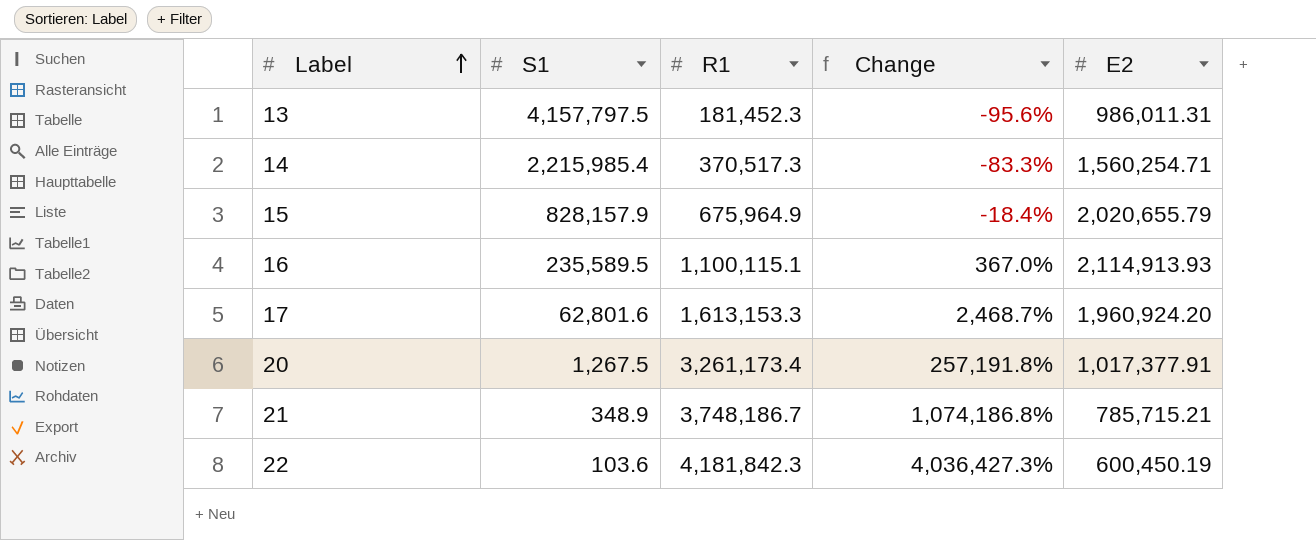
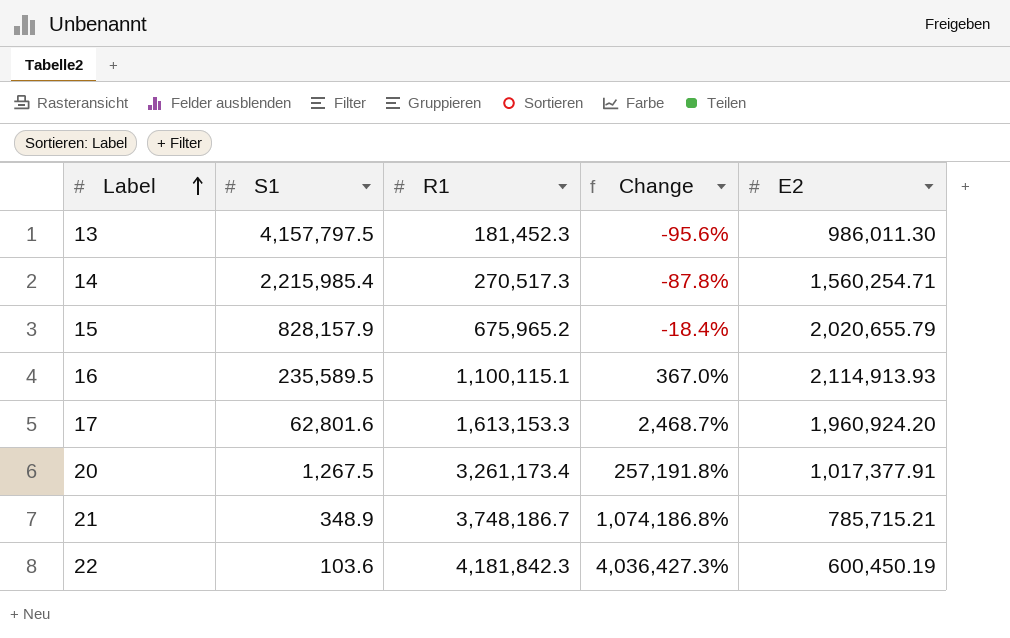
13 | E2: 986,011.31 -> 986,011.30
14 | R1: 370,517.3 -> 270,517.3
14 | Change: -83.3% -> -87.8%
15 | R1: 675,964.9 -> 675,965.2

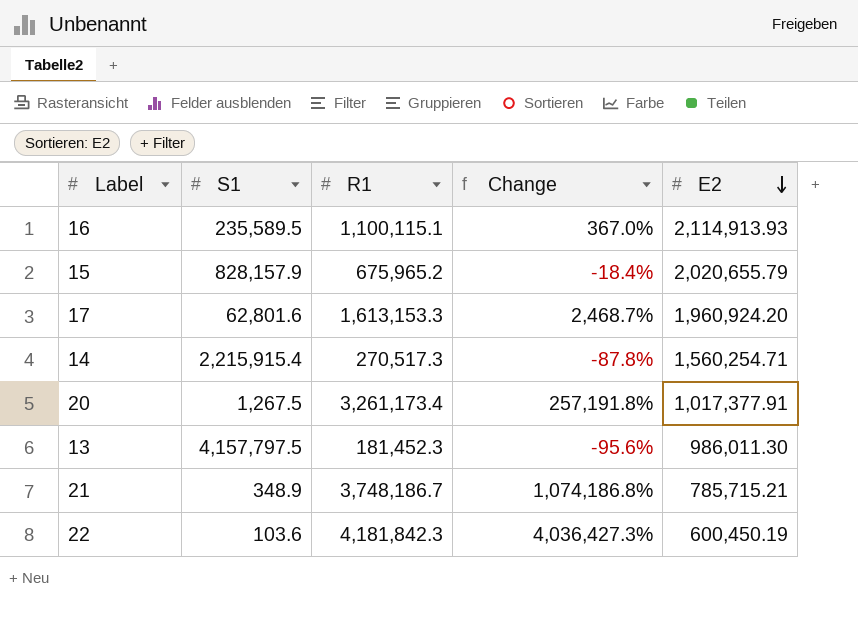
row order: Label ascending -> E2 descending
14 | S1: 2,215,985.4 -> 2,215,915.4

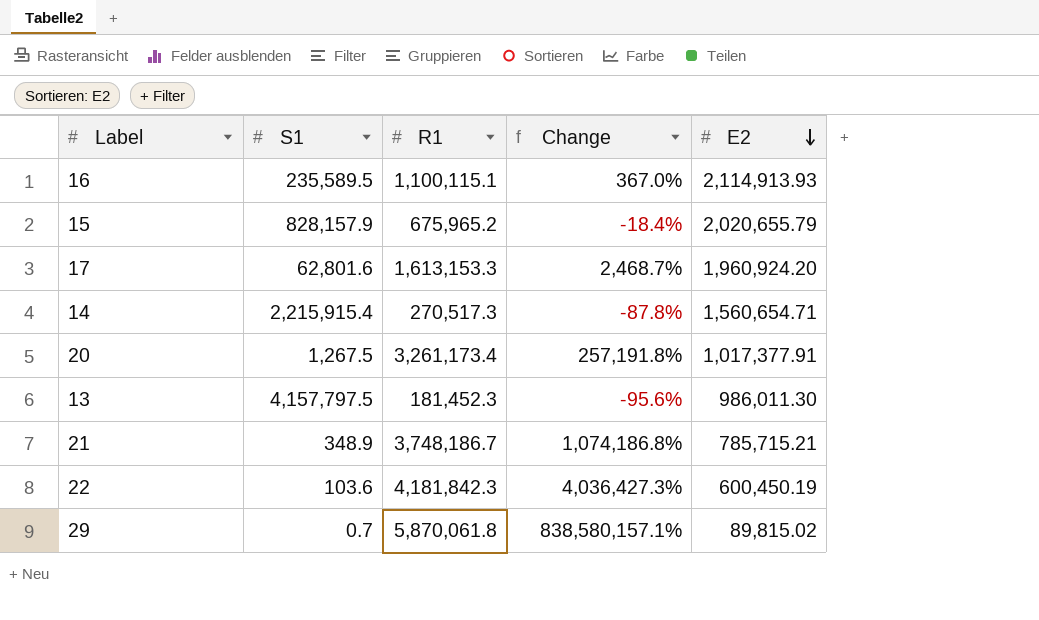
14 | E2: 1,560,254.71 -> 1,560,654.71
row 29: none -> 0.7 | 5,870,061.8 | 838,580,157.1% | 89,815.02

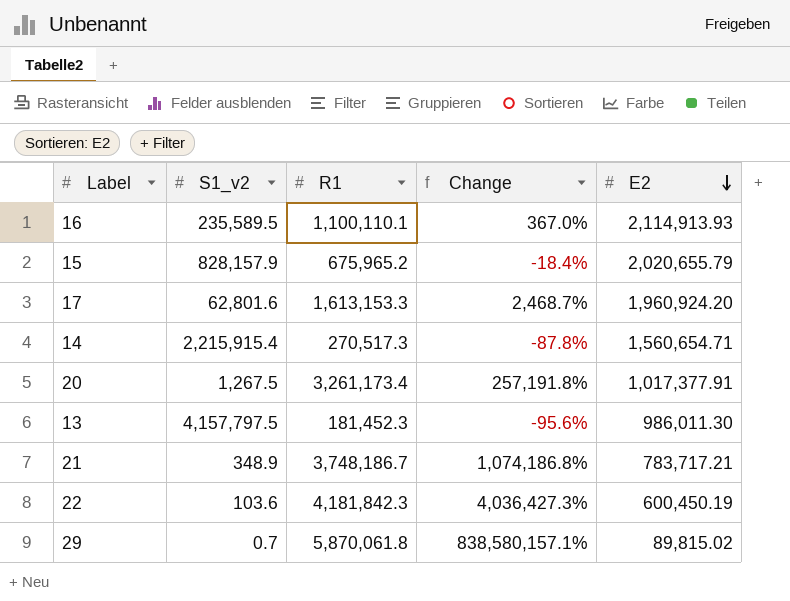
column name: S1 -> S1_v2
16 | R1: 1,100,115.1 -> 1,100,110.1
21 | E2: 785,715.21 -> 783,717.21

